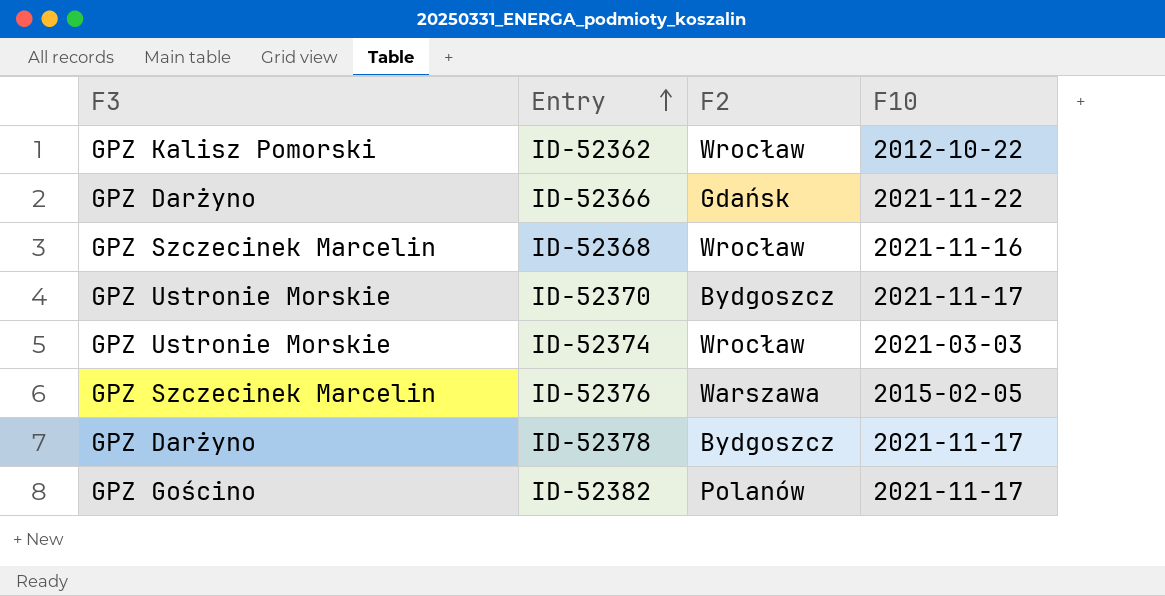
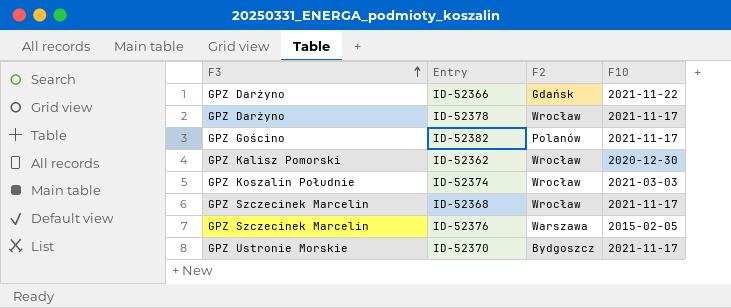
row order: Entry ascending -> F3 ascending
ID-52378 | F2: Bydgoszcz -> Wrocław
ID-52362 | F10: 2012-10-22 -> 2020-12-30
ID-52374 | F3: GPZ Ustronie Morskie -> GPZ Koszalin Południe
ID-52368 | F10: 2021-11-16 -> 2021-11-17

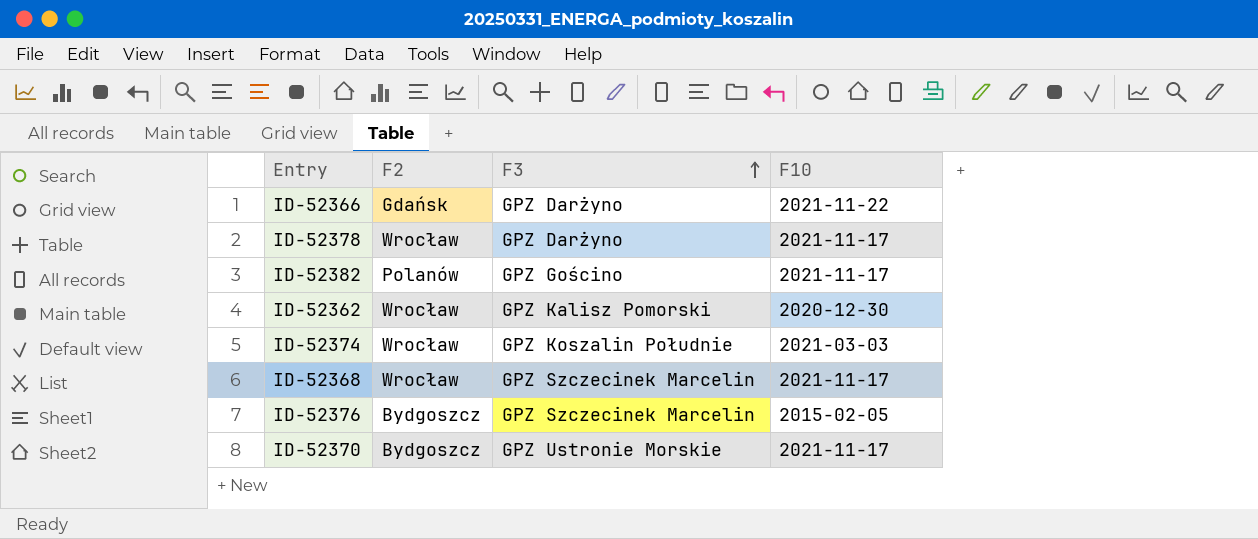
column F3 | position: 1 -> 3
ID-52376 | F2: Warszawa -> Bydgoszcz

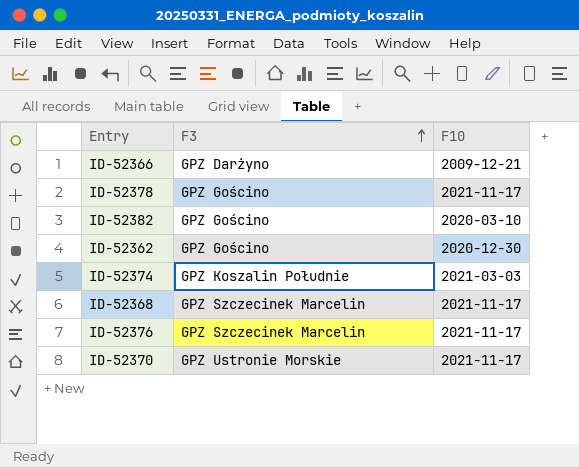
column F2 | position: 2 -> none
ID-52366 | F10: 2021-11-22 -> 2009-12-21
ID-52378 | F3: GPZ Darżyno -> GPZ Gościno
ID-52382 | F10: 2021-11-17 -> 2020-03-10
ID-52362 | F3: GPZ Kalisz Pomorski -> GPZ Gościno
ID-52376 | F10: 2015-02-05 -> 2021-11-17

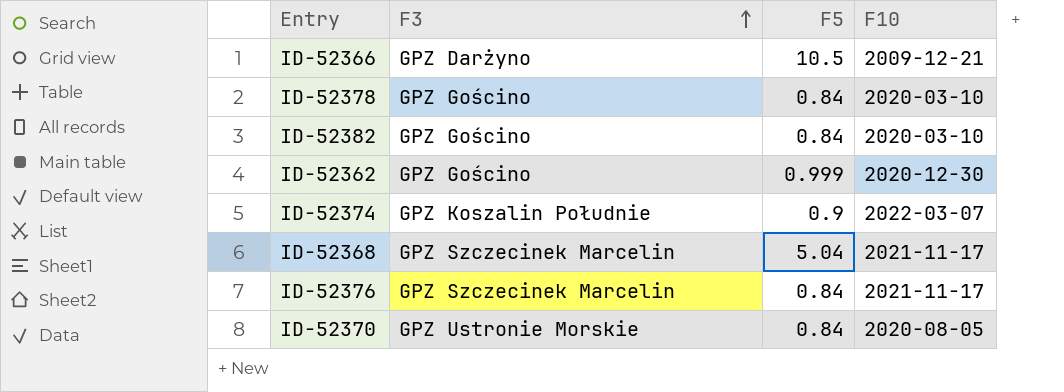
column F5 | position: none -> 3
ID-52378 | F10: 2021-11-17 -> 2020-03-10
ID-52374 | F10: 2021-03-03 -> 2022-03-07
ID-52370 | F10: 2021-11-17 -> 2020-08-05

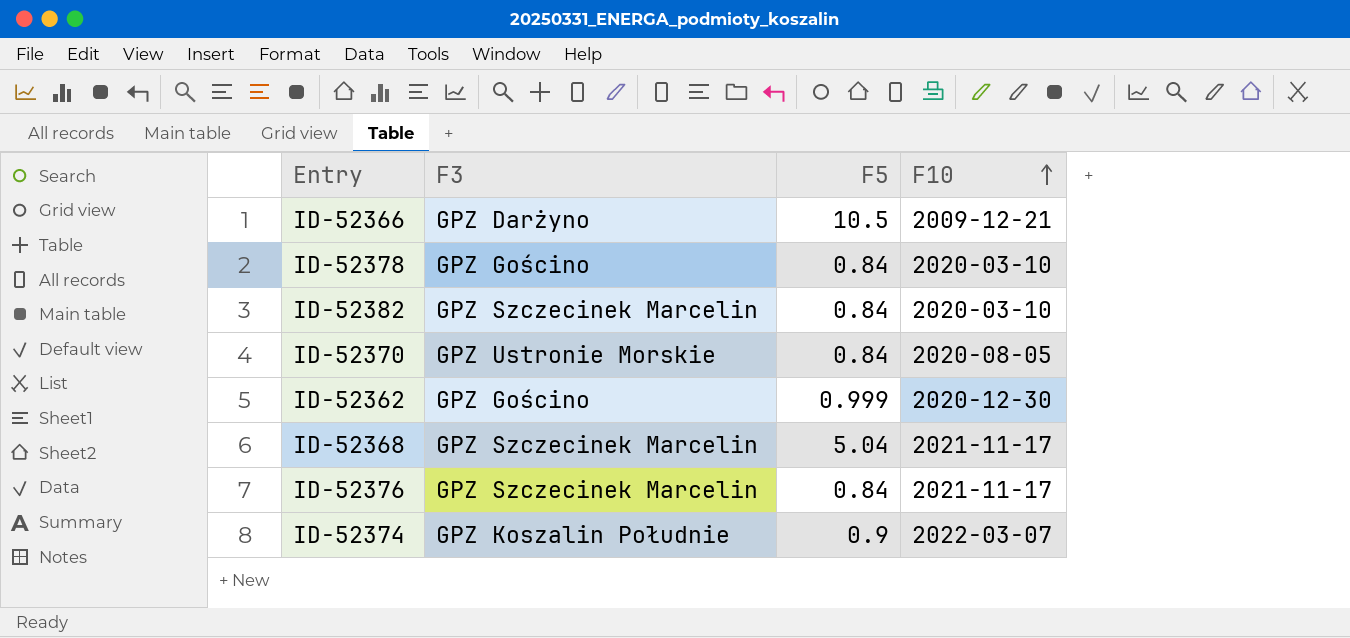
row order: F3 ascending -> F10 ascending
ID-52382 | F3: GPZ Gościno -> GPZ Szczecinek Marcelin

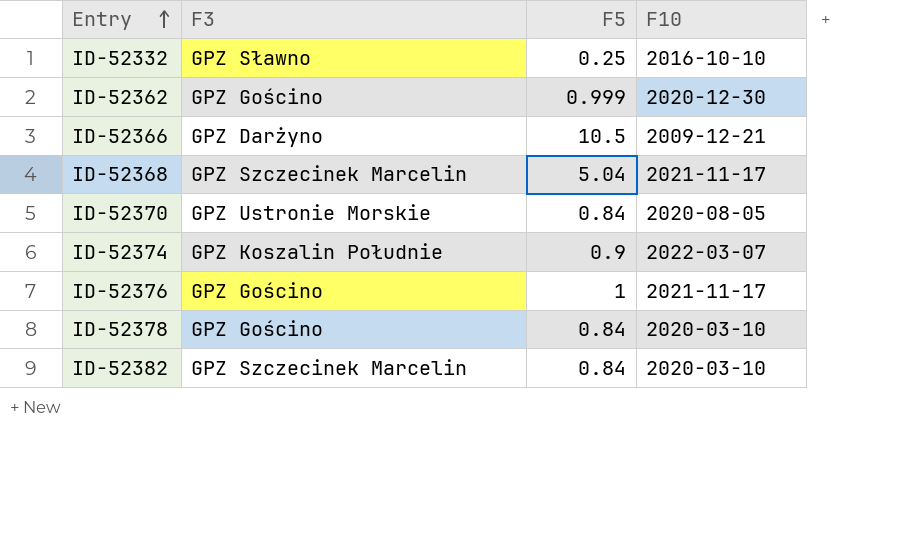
row order: F10 ascending -> Entry ascending
row ID-52332: none -> GPZ Sławno | 0.25 | 2016-10-10
ID-52376 | F3: GPZ Szczecinek Marcelin -> GPZ Gościno
ID-52376 | F5: 0.84 -> 1

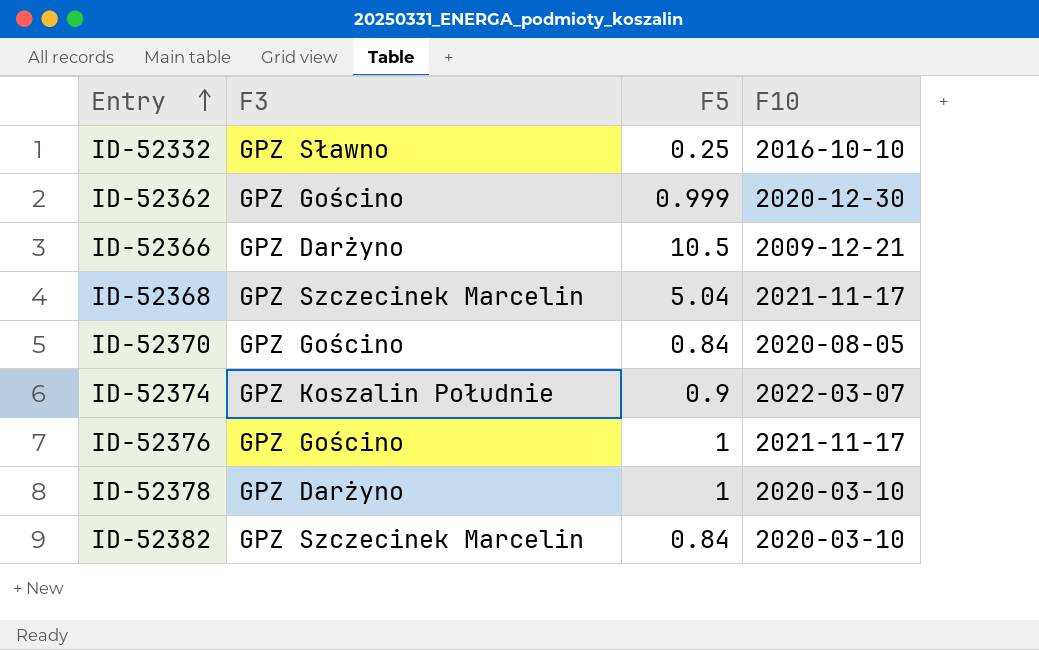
ID-52370 | F3: GPZ Ustronie Morskie -> GPZ Gościno
ID-52378 | F3: GPZ Gościno -> GPZ Darżyno
ID-52378 | F5: 0.84 -> 1

